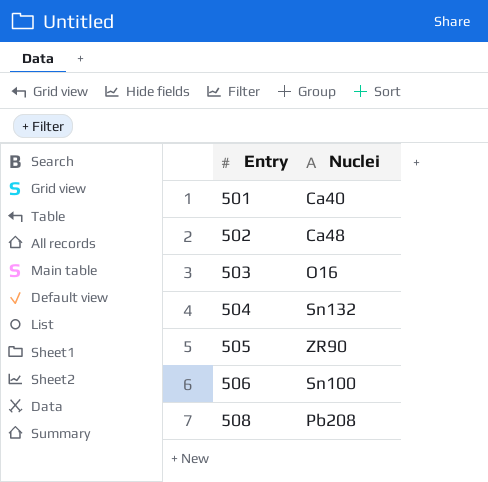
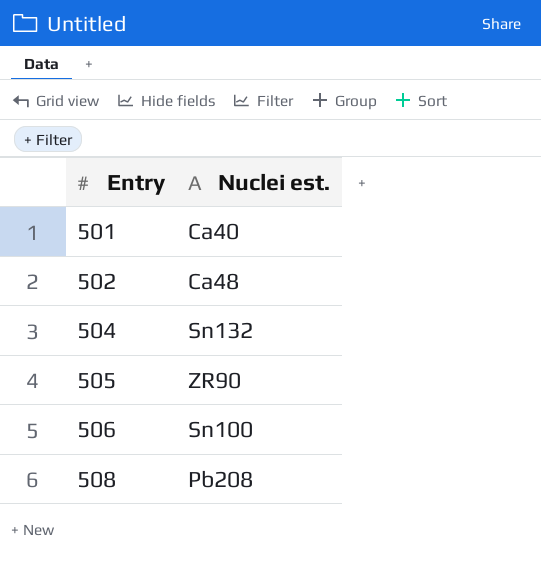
column name: Nuclei -> Nuclei est.
row 503: O16 -> none

